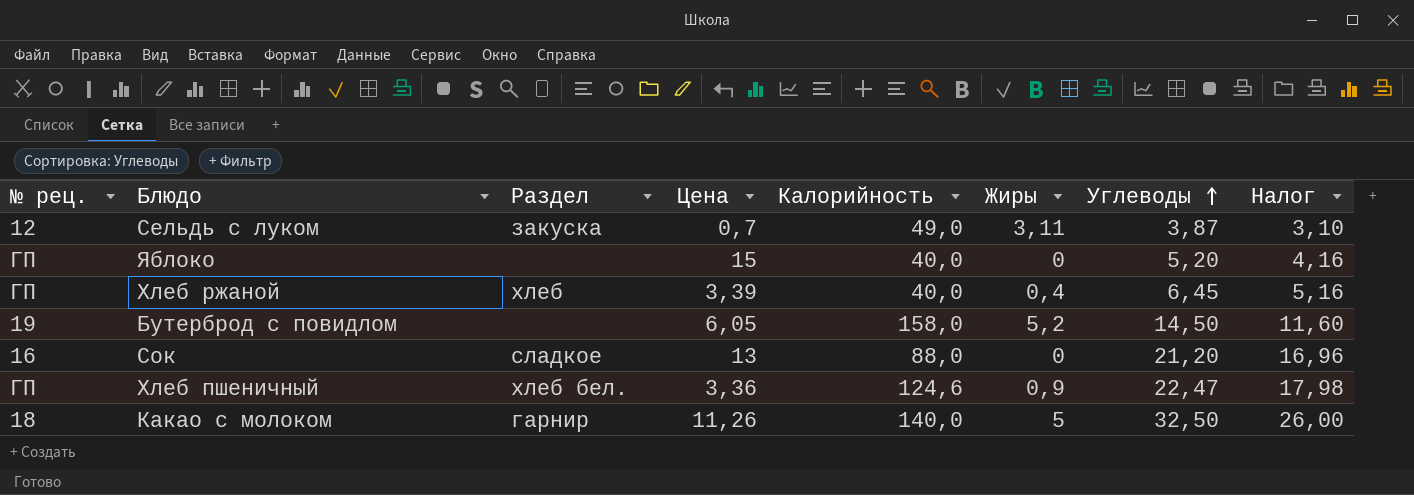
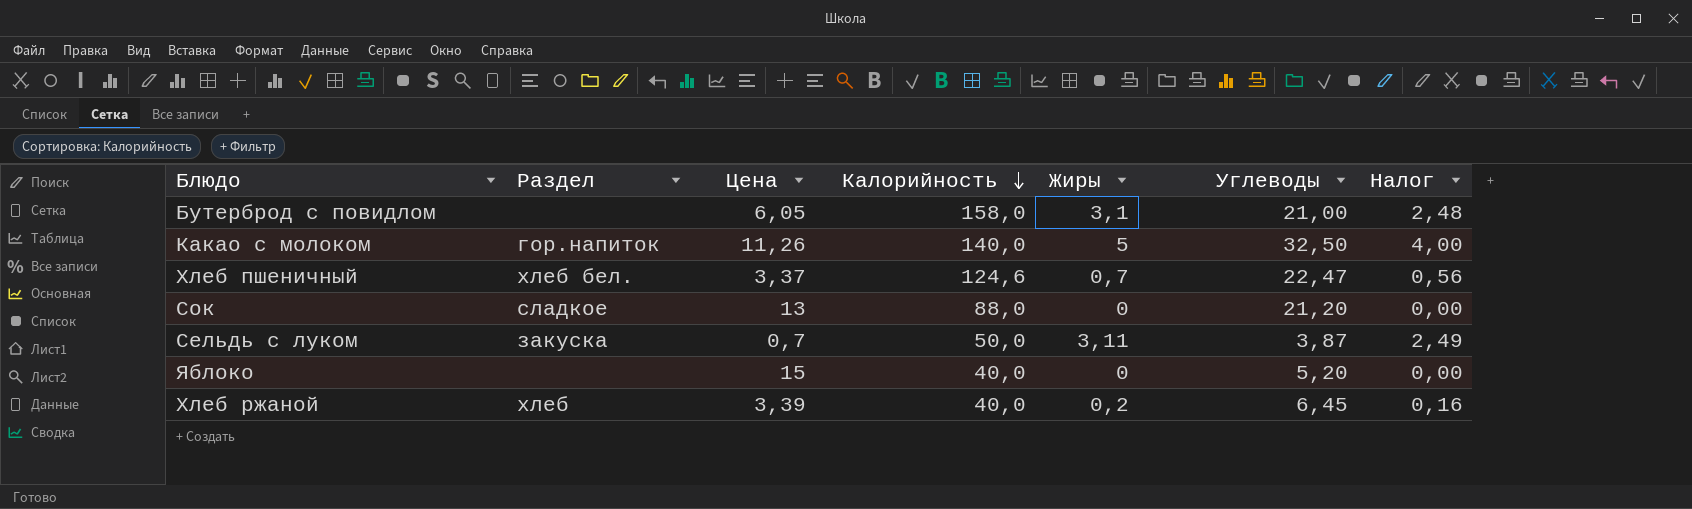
row order: Углеводы ascending -> Калорийность descending
column № рец. | position: 1 -> none
column Налог | formula: [Углеводы] * 0,8 -> [Жиры] * 0,8
Бутерброд с повидлом | Жиры: 5,2 -> 3,1
Бутерброд с повидлом | Углеводы: 14,50 -> 21,00
Какао с молоком | Раздел: гарнир -> гор.напиток
Хлеб пшеничный | Цена: 3,36 -> 3,37
Хлеб пшеничный | Жиры: 0,9 -> 0,7
Сельдь с луком | Калорийность: 49,0 -> 50,0
Хлеб ржаной | Жиры: 0,4 -> 0,2

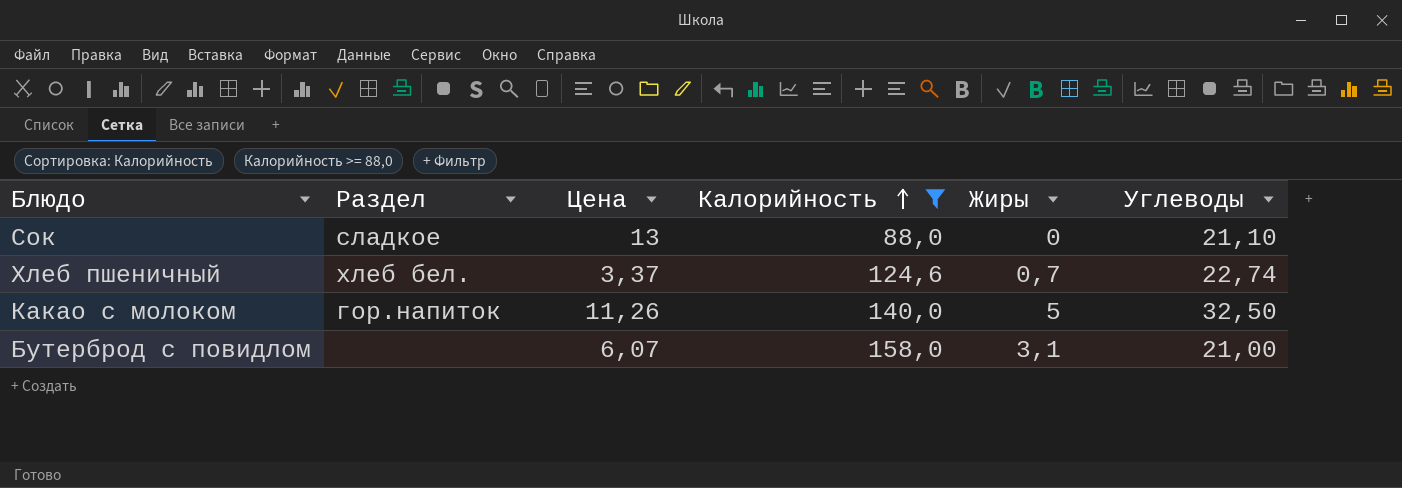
filter: none -> Калорийность >= 88,0
row order: Калорийность descending -> Калорийность ascending
column Налог | formula: [Жиры] * 0,8 -> none
Сок | Углеводы: 21,20 -> 21,10
Хлеб пшеничный | Углеводы: 22,47 -> 22,74
Бутерброд с повидлом | Цена: 6,05 -> 6,07

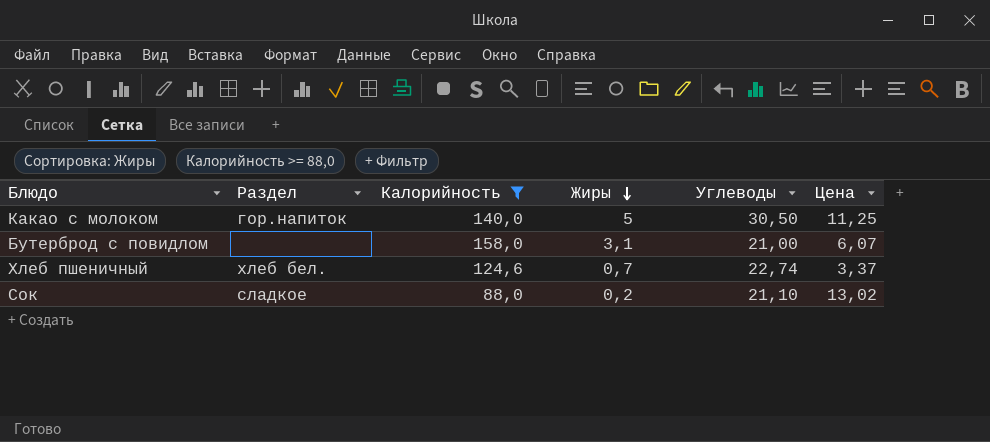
row order: Калорийность ascending -> Жиры descending
column Цена | position: 3 -> 6
Какао с молоком | Углеводы: 32,50 -> 30,50
Какао с молоком | Цена: 11,26 -> 11,25
Сок | Жиры: 0 -> 0,2
Сок | Цена: 13 -> 13,02

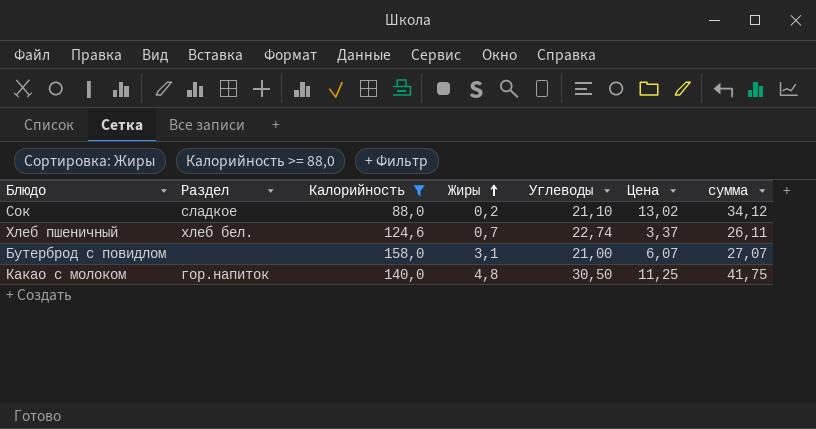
row order: Жиры descending -> Жиры ascending
column сумма | formula: none -> [Углеводы] + [Цена]
Какао с молоком | Жиры: 5 -> 4,8

